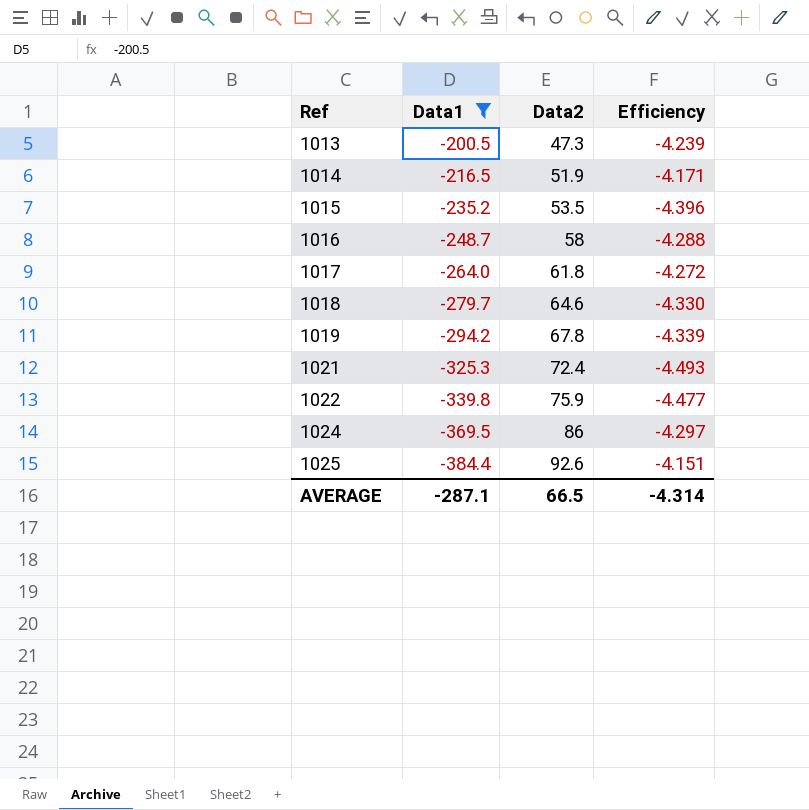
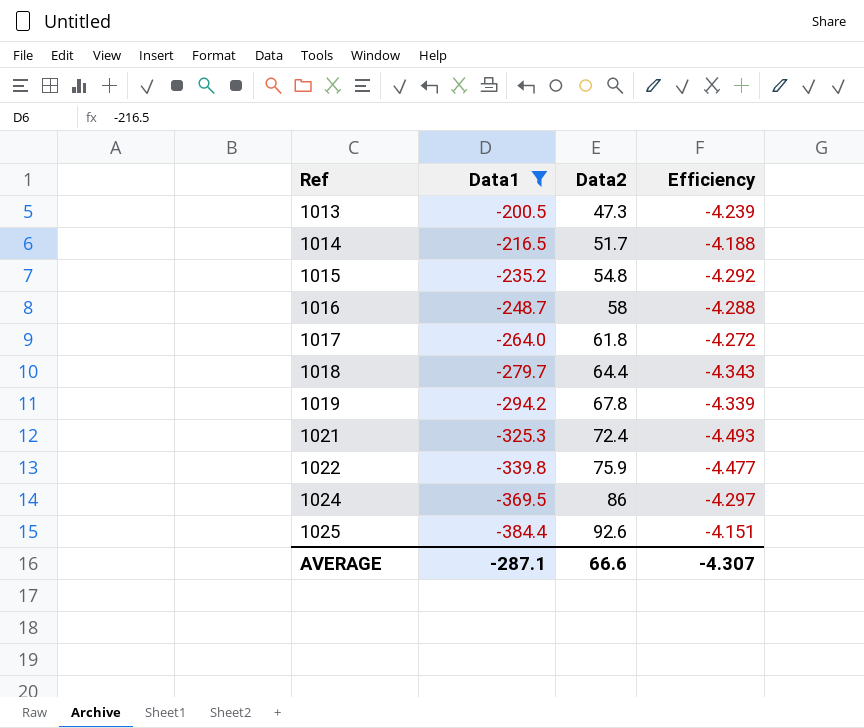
1014 | Data2: 51.9 -> 51.7
1014 | Efficiency: -4.171 -> -4.188
1015 | Data2: 53.5 -> 54.8
1015 | Efficiency: -4.396 -> -4.292
1018 | Data2: 64.6 -> 64.4
1018 | Efficiency: -4.330 -> -4.343
AVERAGE | Data2: 66.5 -> 66.6
AVERAGE | Efficiency: -4.314 -> -4.307

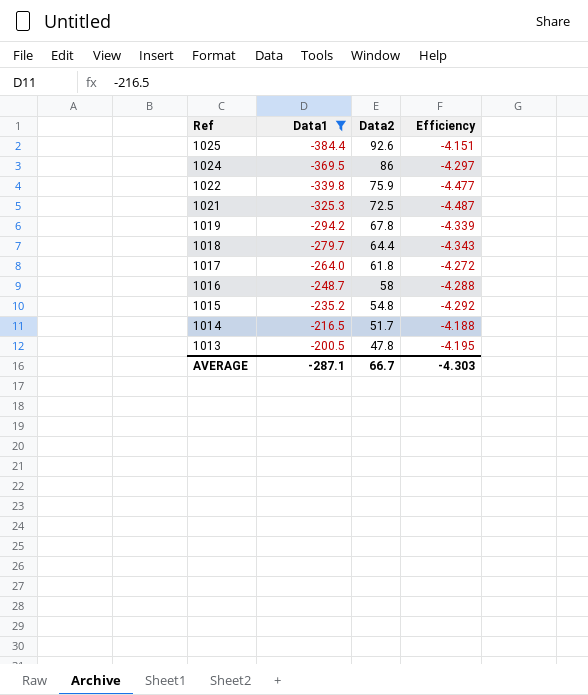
row order: Ref ascending -> Ref descending
1021 | Data2: 72.4 -> 72.5
1021 | Efficiency: -4.493 -> -4.487
1013 | Data2: 47.3 -> 47.8
1013 | Efficiency: -4.239 -> -4.195
AVERAGE | Data2: 66.6 -> 66.7
AVERAGE | Efficiency: -4.307 -> -4.303

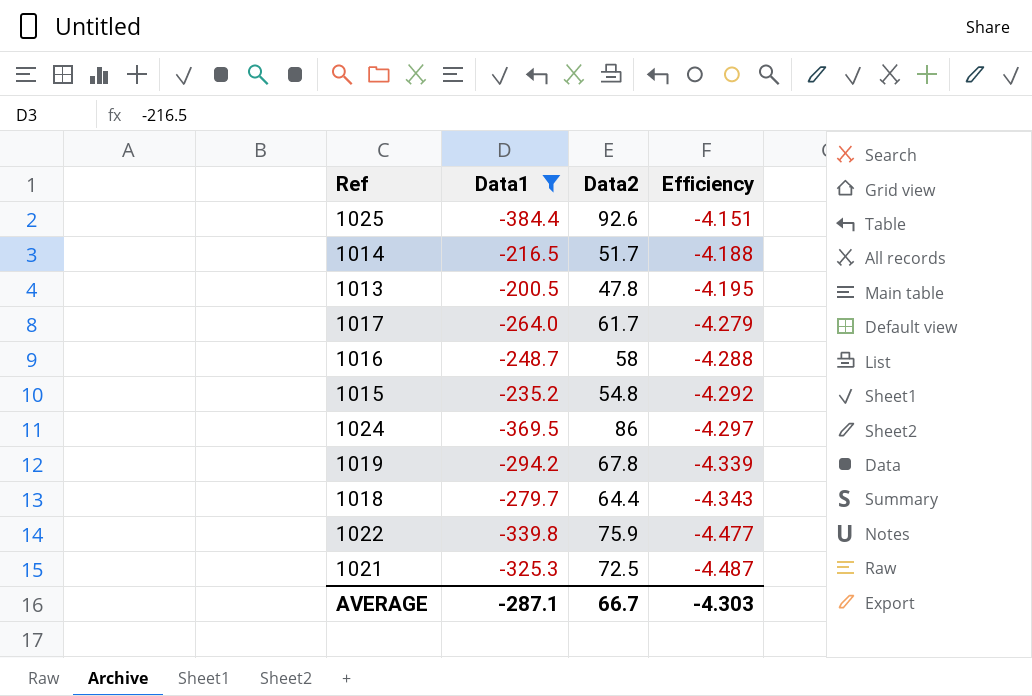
row order: Ref descending -> Efficiency descending
1017 | Data2: 61.8 -> 61.7
1017 | Efficiency: -4.272 -> -4.279

